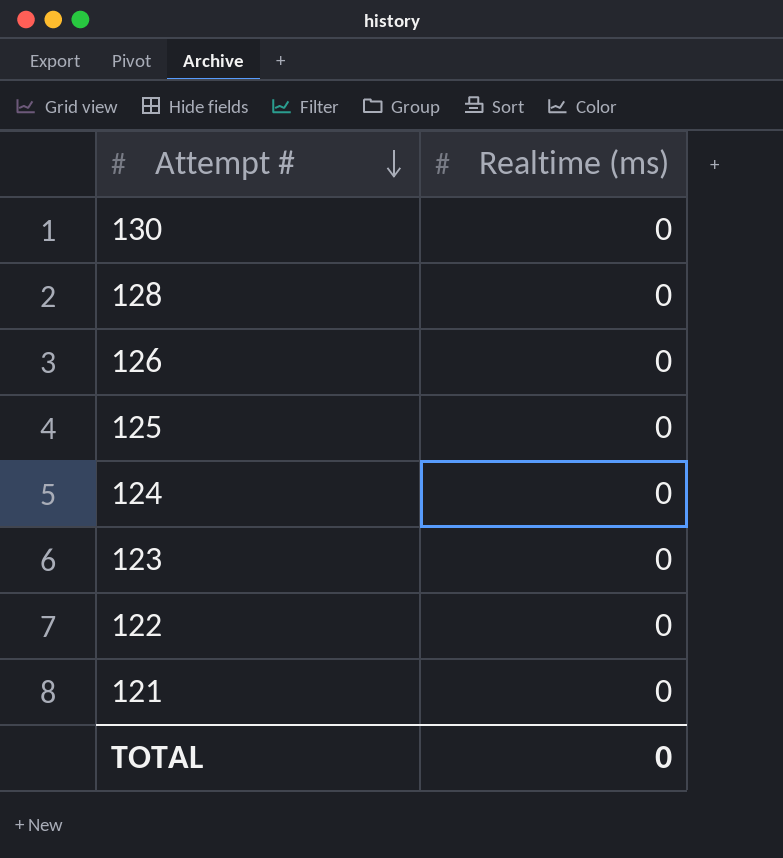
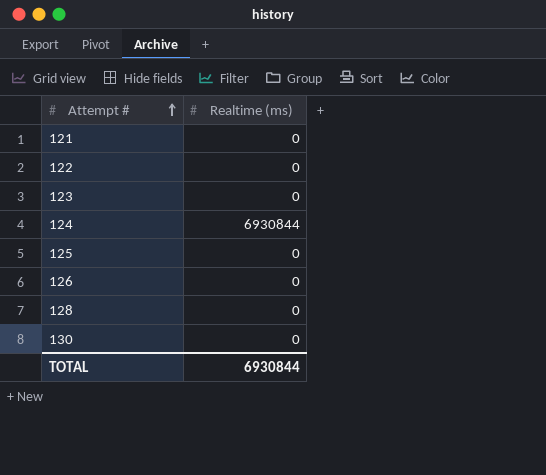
row order: Attempt # descending -> Attempt # ascending
124 | Realtime (ms): 0 -> 6930844
TOTAL | Realtime (ms): 0 -> 6930844

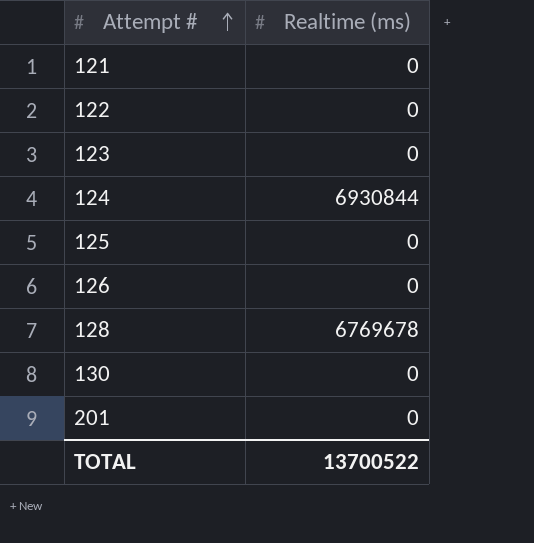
128 | Realtime (ms): 0 -> 6769678
row 201: none -> 0
TOTAL | Realtime (ms): 6930844 -> 13700522

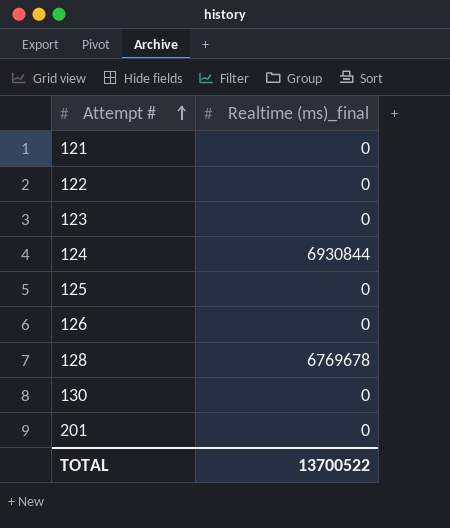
column name: Realtime (ms) -> Realtime (ms)_final

